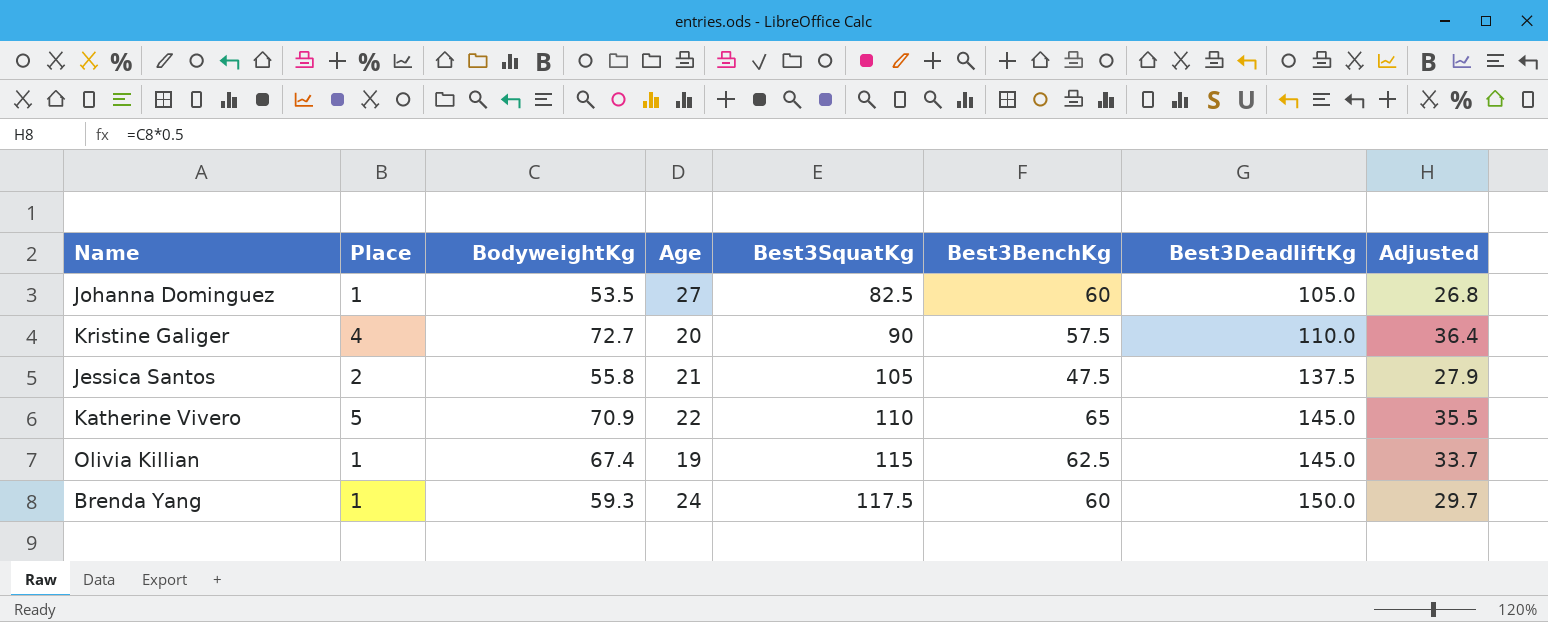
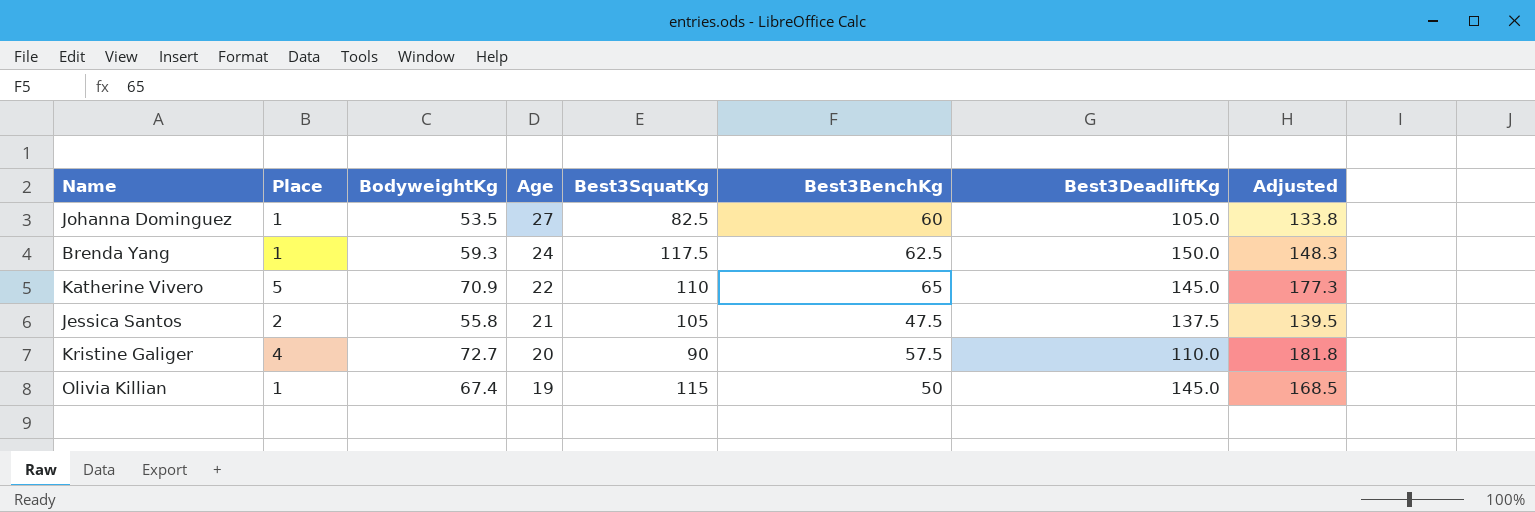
row order: Best3SquatKg ascending -> Age descending
column Adjusted | formula: [BodyweightKg] * 0.5 -> [BodyweightKg] * 2.5
Brenda Yang | Best3BenchKg: 60 -> 62.5
Olivia Killian | Best3BenchKg: 62.5 -> 50

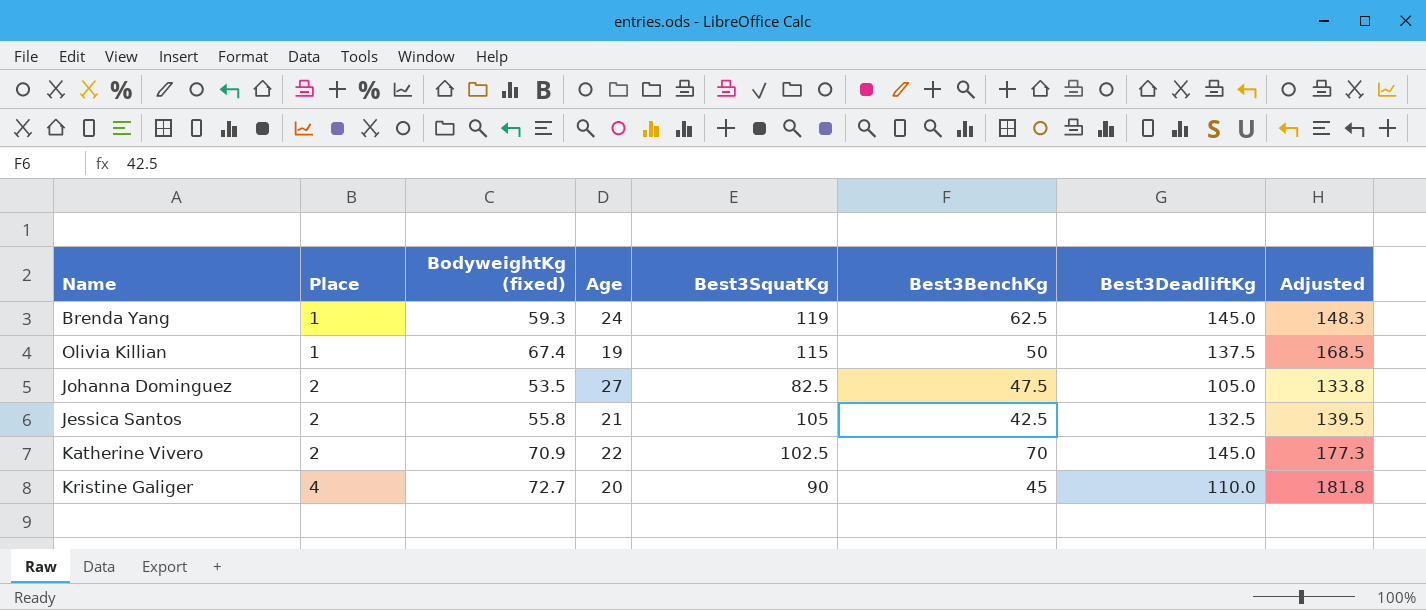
row order: Age descending -> Place ascending
column name: BodyweightKg -> BodyweightKg (fixed)
Brenda Yang | Best3SquatKg: 117.5 -> 119
Brenda Yang | Best3DeadliftKg: 150.0 -> 145.0
Olivia Killian | Best3DeadliftKg: 145.0 -> 137.5
Johanna Dominguez | Place: 1 -> 2
Johanna Dominguez | Best3BenchKg: 60 -> 47.5
Jessica Santos | Best3BenchKg: 47.5 -> 42.5
Jessica Santos | Best3DeadliftKg: 137.5 -> 132.5
Katherine Vivero | Place: 5 -> 2
Katherine Vivero | Best3SquatKg: 110 -> 102.5
Katherine Vivero | Best3BenchKg: 65 -> 70
Kristine Galiger | Best3BenchKg: 57.5 -> 45

